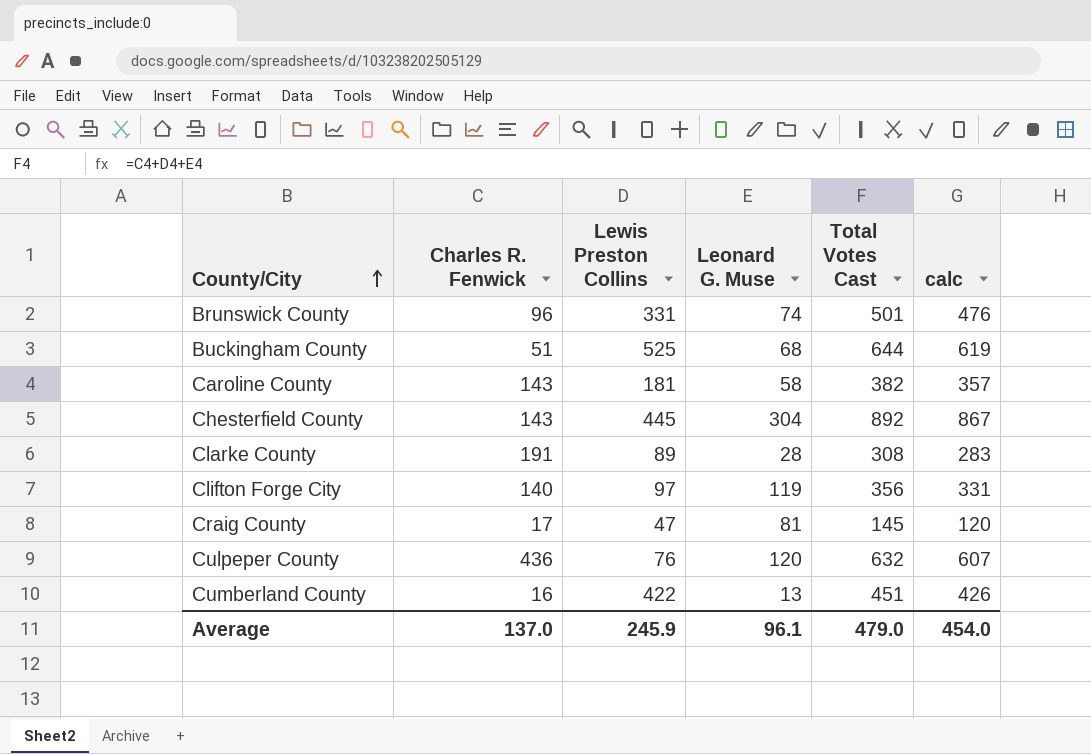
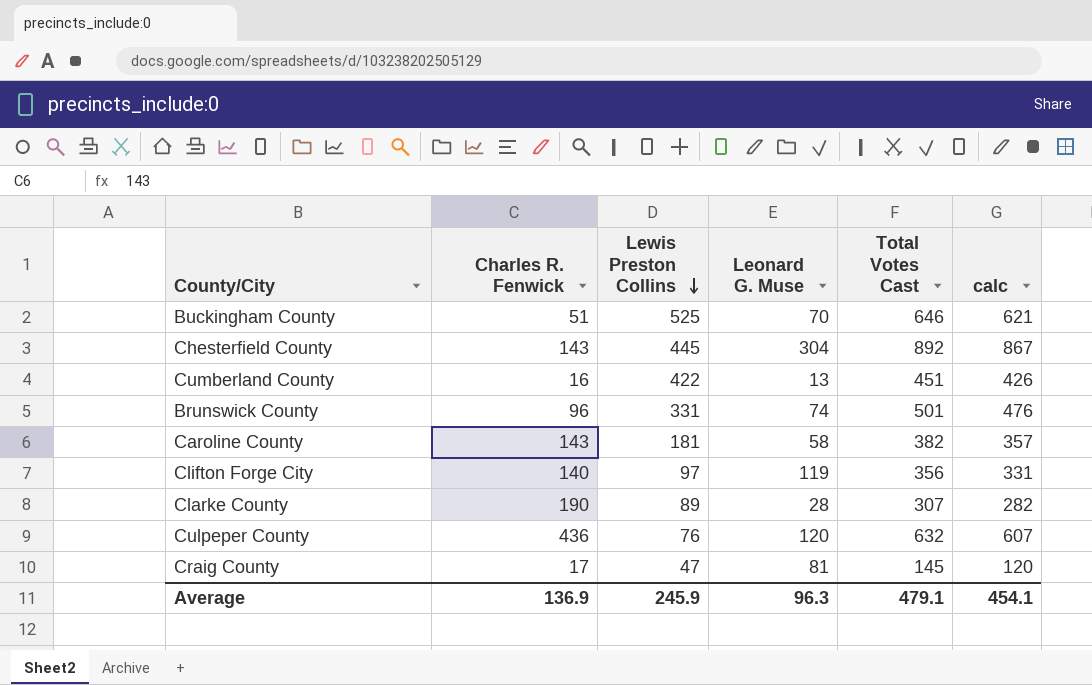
row order: County/City ascending -> Lewis Preston Collins descending
Buckingham County | Leonard G. Muse: 68 -> 70
Buckingham County | Total Votes Cast: 644 -> 646
Buckingham County | calc: 619 -> 621
Clarke County | Charles R. Fenwick: 191 -> 190
Clarke County | Total Votes Cast: 308 -> 307
Clarke County | calc: 283 -> 282
Average | Charles R. Fenwick: 137.0 -> 136.9
Average | Leonard G. Muse: 96.1 -> 96.3
Average | Total Votes Cast: 479.0 -> 479.1
Average | calc: 454.0 -> 454.1

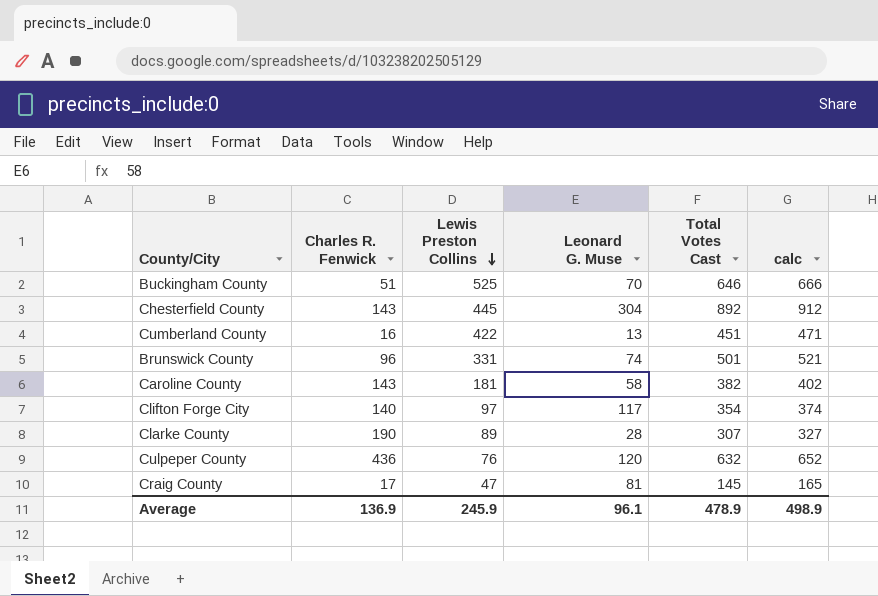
column calc | formula: [Total Votes Cast] - 25 -> [Total Votes Cast] + 20
Clifton Forge City | Leonard G. Muse: 119 -> 117
Clifton Forge City | Total Votes Cast: 356 -> 354
Average | Leonard G. Muse: 96.3 -> 96.1
Average | Total Votes Cast: 479.1 -> 478.9
Average | calc: 454.1 -> 498.9

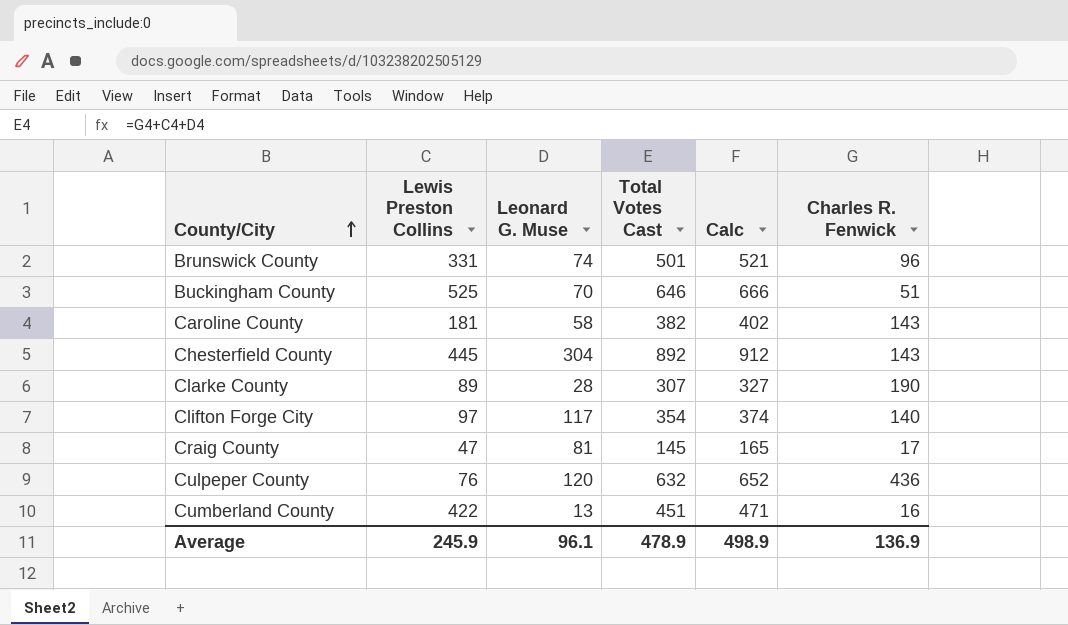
row order: Lewis Preston Collins descending -> County/City ascending
column name: calc -> Calc
column Charles R. Fenwick | position: 2 -> 6

